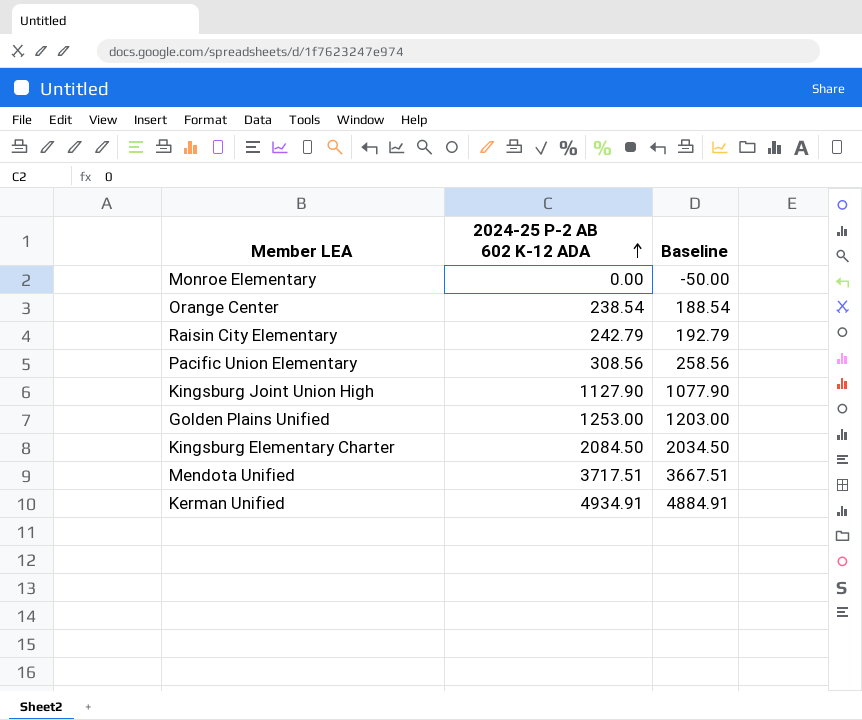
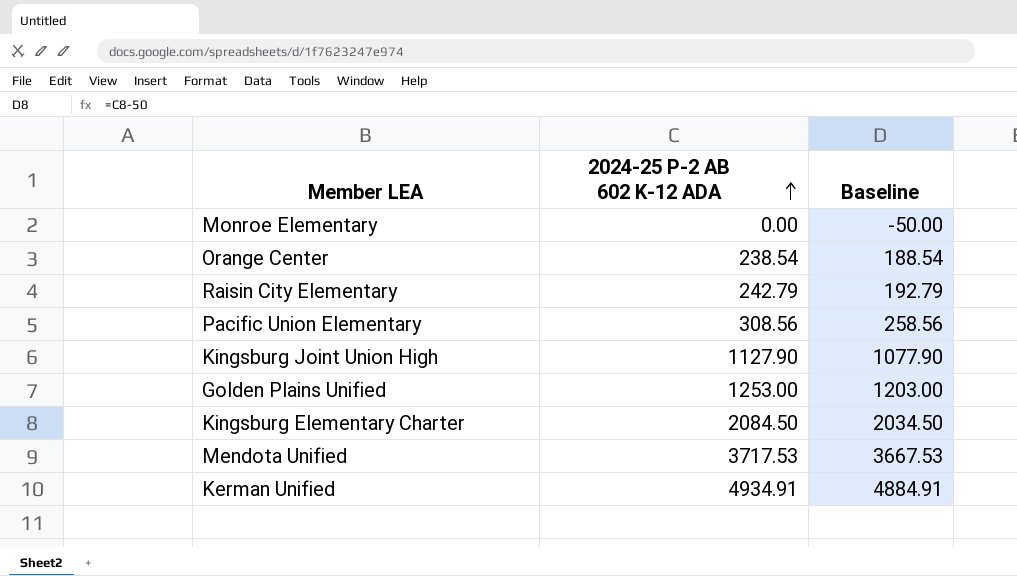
Mendota Unified | 2024-25 P-2 AB 602 K-12 ADA: 3717.51 -> 3717.53
Mendota Unified | Baseline: 3667.51 -> 3667.53

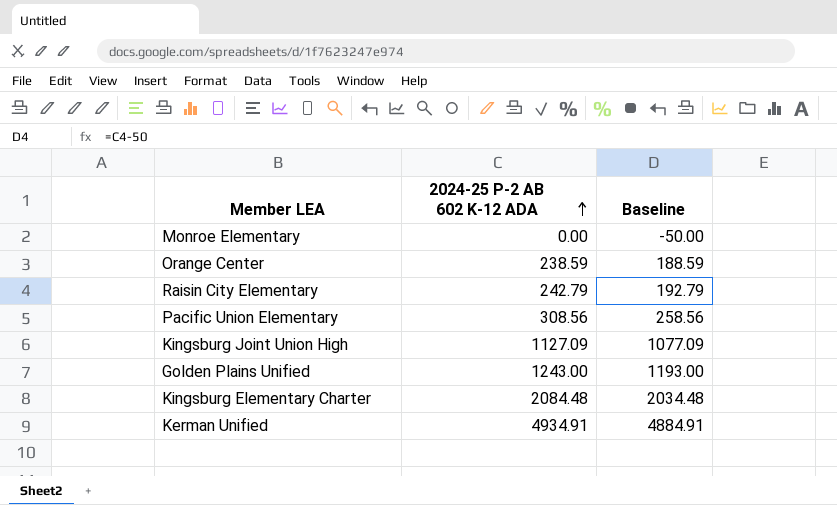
row Mendota Unified: 3717.53 | 3667.53 -> none
Orange Center | 2024-25 P-2 AB 602 K-12 ADA: 238.54 -> 238.59
Orange Center | Baseline: 188.54 -> 188.59
Kingsburg Joint Union High | 2024-25 P-2 AB 602 K-12 ADA: 1127.90 -> 1127.09
Kingsburg Joint Union High | Baseline: 1077.90 -> 1077.09
Golden Plains Unified | 2024-25 P-2 AB 602 K-12 ADA: 1253.00 -> 1243.00
Golden Plains Unified | Baseline: 1203.00 -> 1193.00
Kingsburg Elementary Charter | 2024-25 P-2 AB 602 K-12 ADA: 2084.50 -> 2084.48
Kingsburg Elementary Charter | Baseline: 2034.50 -> 2034.48

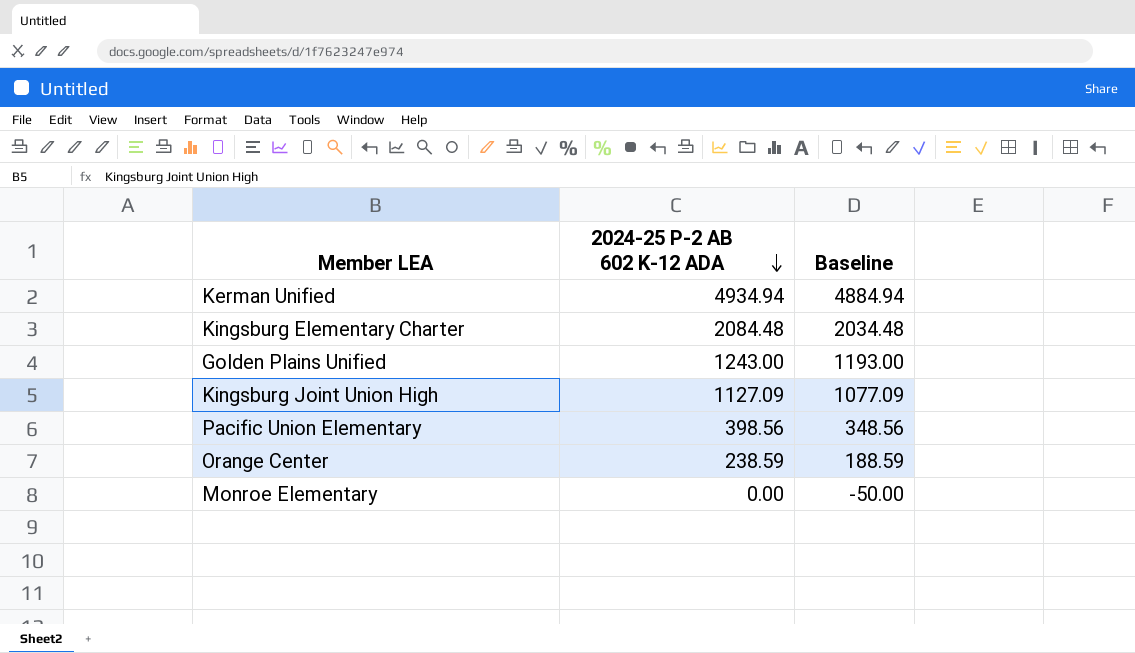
row order: 2024-25 P-2 AB 602 K-12 ADA ascending -> 2024-25 P-2 AB 602 K-12 ADA descending
row Raisin City Elementary: 242.79 | 192.79 -> none
Kerman Unified | 2024-25 P-2 AB 602 K-12 ADA: 4934.91 -> 4934.94
Kerman Unified | Baseline: 4884.91 -> 4884.94
Pacific Union Elementary | 2024-25 P-2 AB 602 K-12 ADA: 308.56 -> 398.56
Pacific Union Elementary | Baseline: 258.56 -> 348.56

